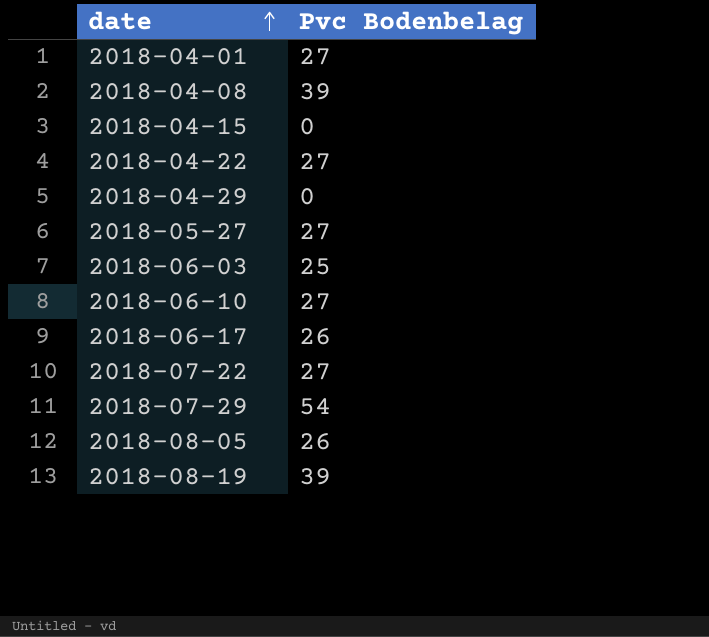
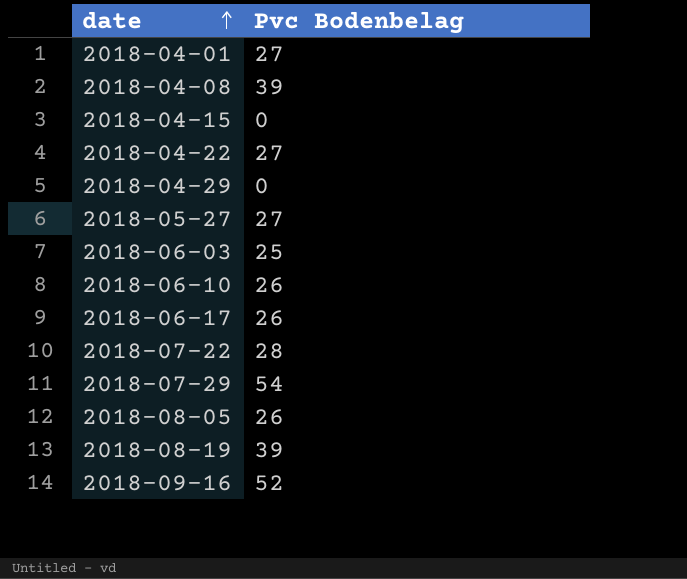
2018-06-10 | Pvc Bodenbelag: 27 -> 26
2018-07-22 | Pvc Bodenbelag: 27 -> 28
row 2018-09-16: none -> 52

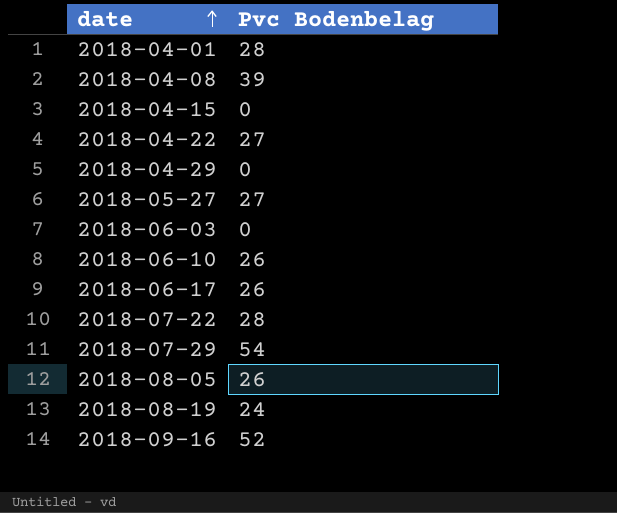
2018-04-01 | Pvc Bodenbelag: 27 -> 28
2018-06-03 | Pvc Bodenbelag: 25 -> 0
2018-08-19 | Pvc Bodenbelag: 39 -> 24

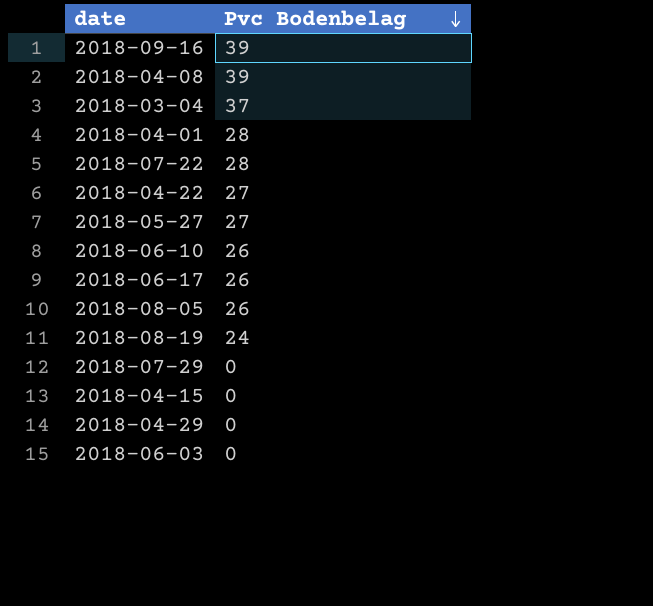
row order: date ascending -> Pvc Bodenbelag descending
2018-09-16 | Pvc Bodenbelag: 52 -> 39
row 2018-03-04: none -> 37
2018-07-29 | Pvc Bodenbelag: 54 -> 0

